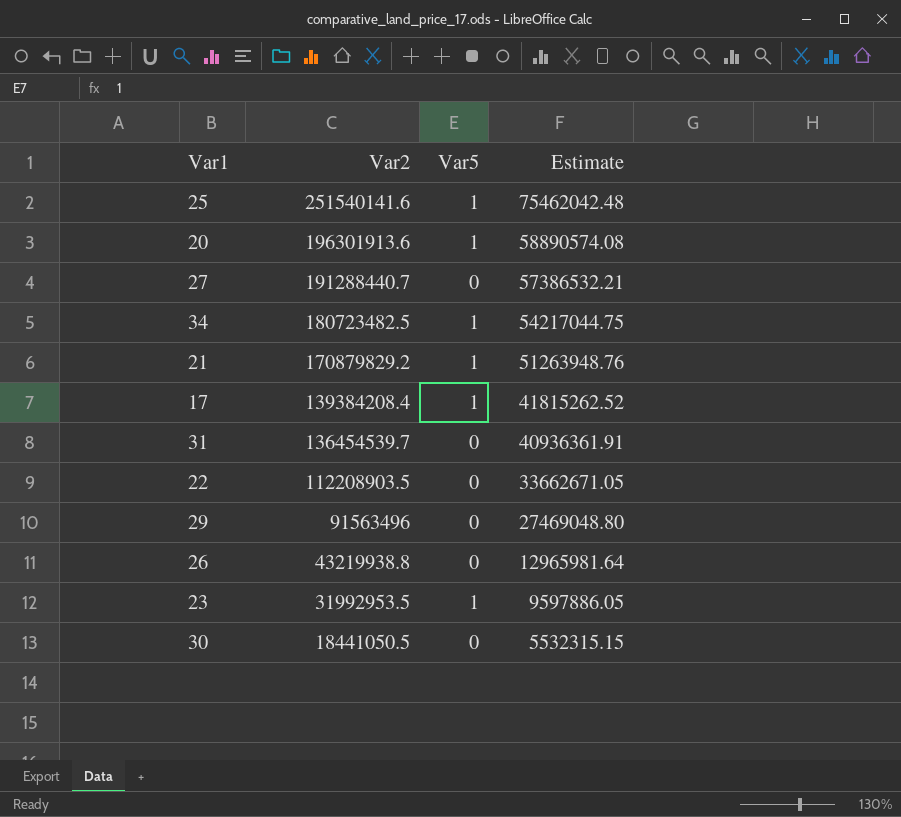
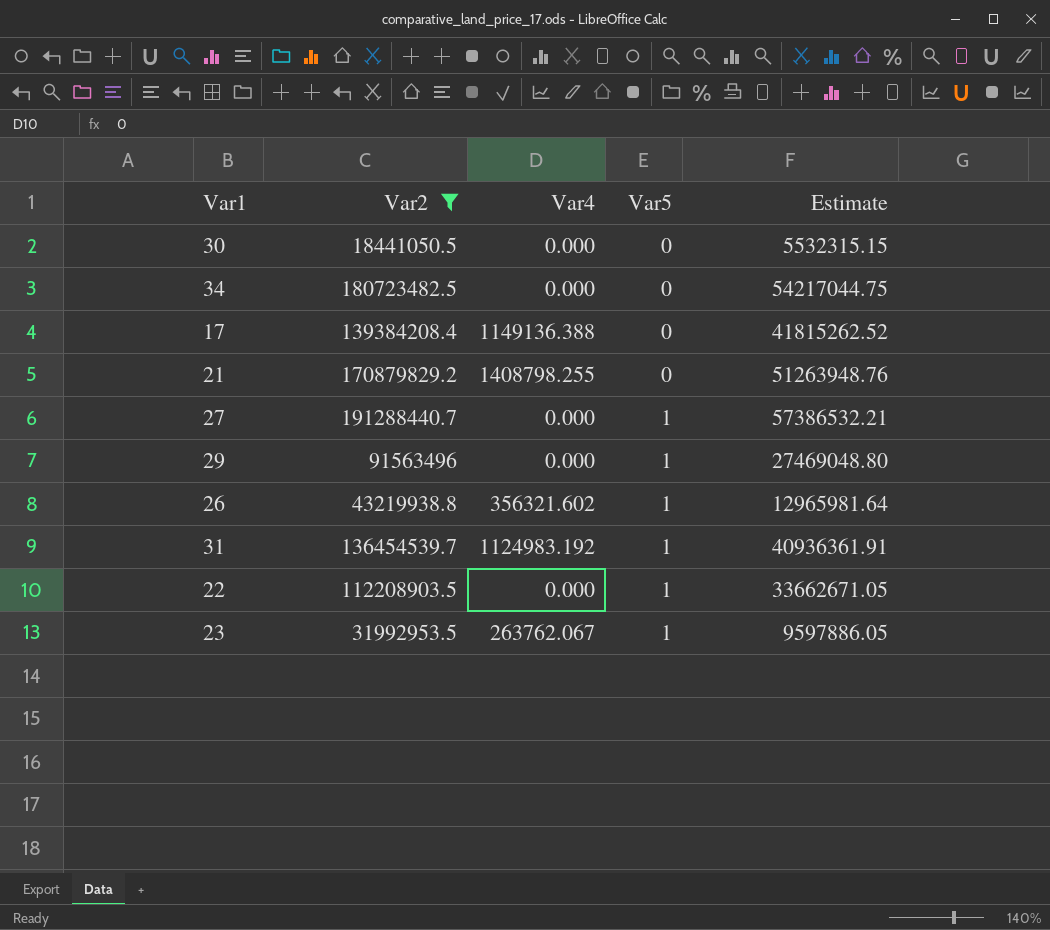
filter: none -> Var2 <= 191288440.7
row order: Var2 descending -> Var5 ascending
column Var4 | position: none -> 3
34 | Var5: 1 -> 0
17 | Var5: 1 -> 0
21 | Var5: 1 -> 0
27 | Var5: 0 -> 1
29 | Var5: 0 -> 1
26 | Var5: 0 -> 1
31 | Var5: 0 -> 1
22 | Var5: 0 -> 1

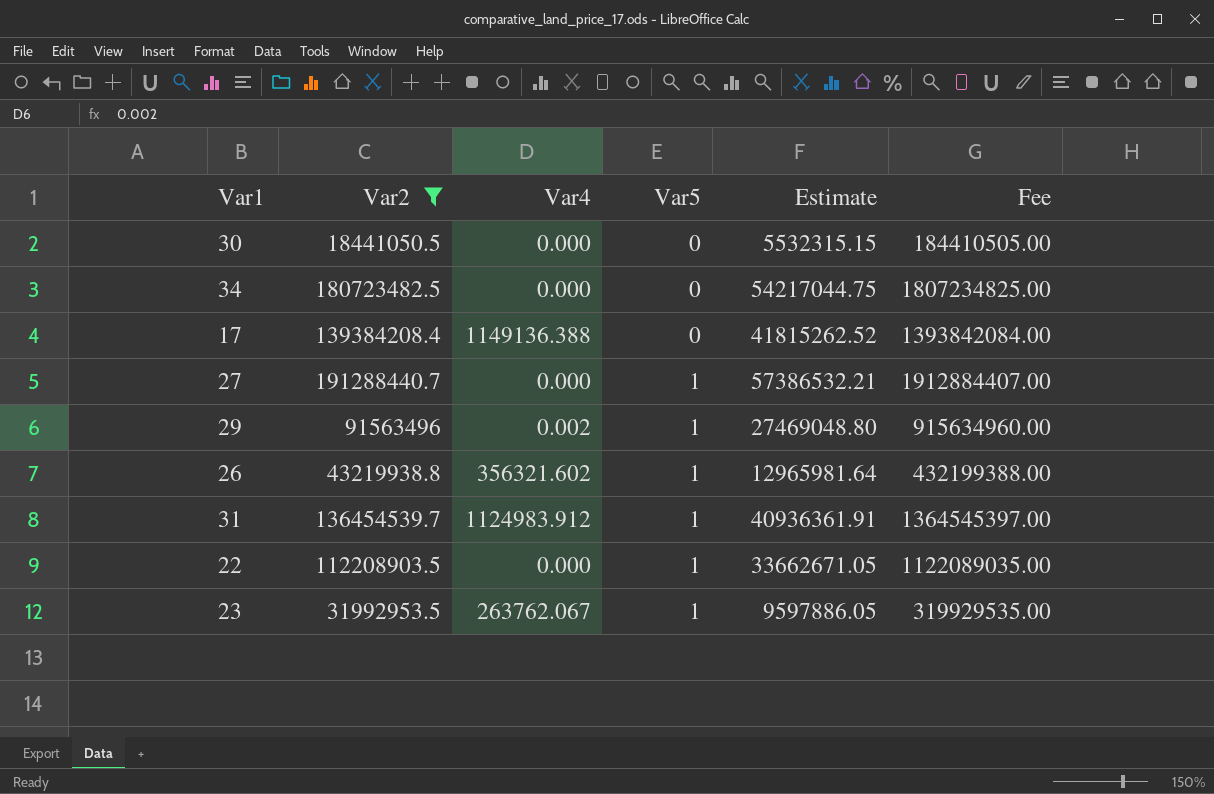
column Fee | formula: none -> [Var2] * 10
row 21: 170879829.2 | 1408798.255 | 0 | 51263948.76 -> none
29 | Var4: 0.000 -> 0.002
31 | Var4: 1124983.192 -> 1124983.912

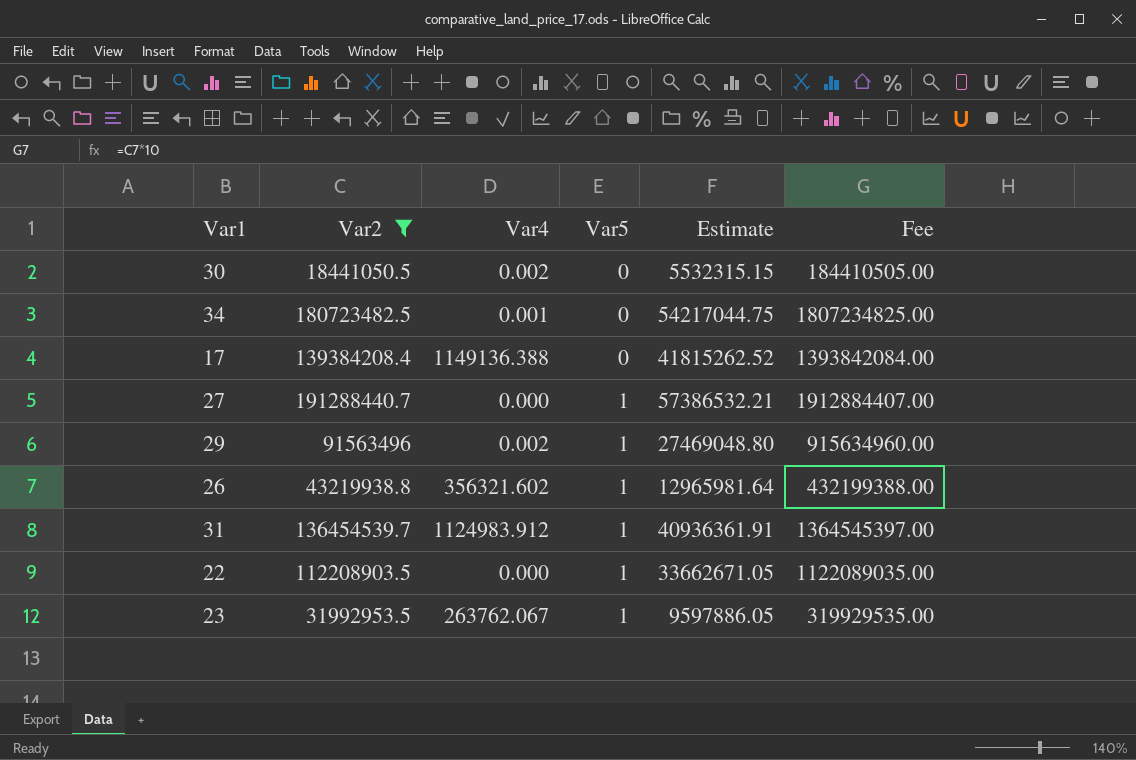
30 | Var4: 0.000 -> 0.002
34 | Var4: 0.000 -> 0.001

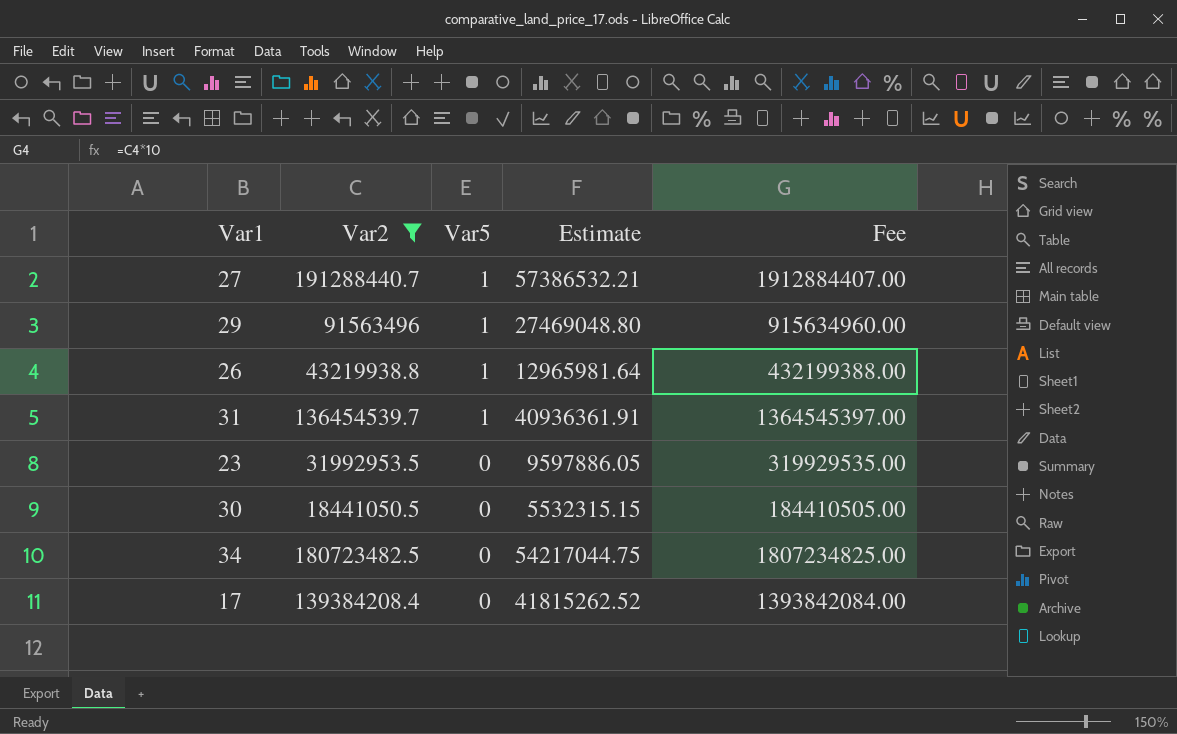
row order: Var5 ascending -> Var5 descending
column Var4 | position: 3 -> none
row 22: 112208903.5 | 0.000 | 1 | 33662671.05 | 1122089035.00 -> none
23 | Var5: 1 -> 0

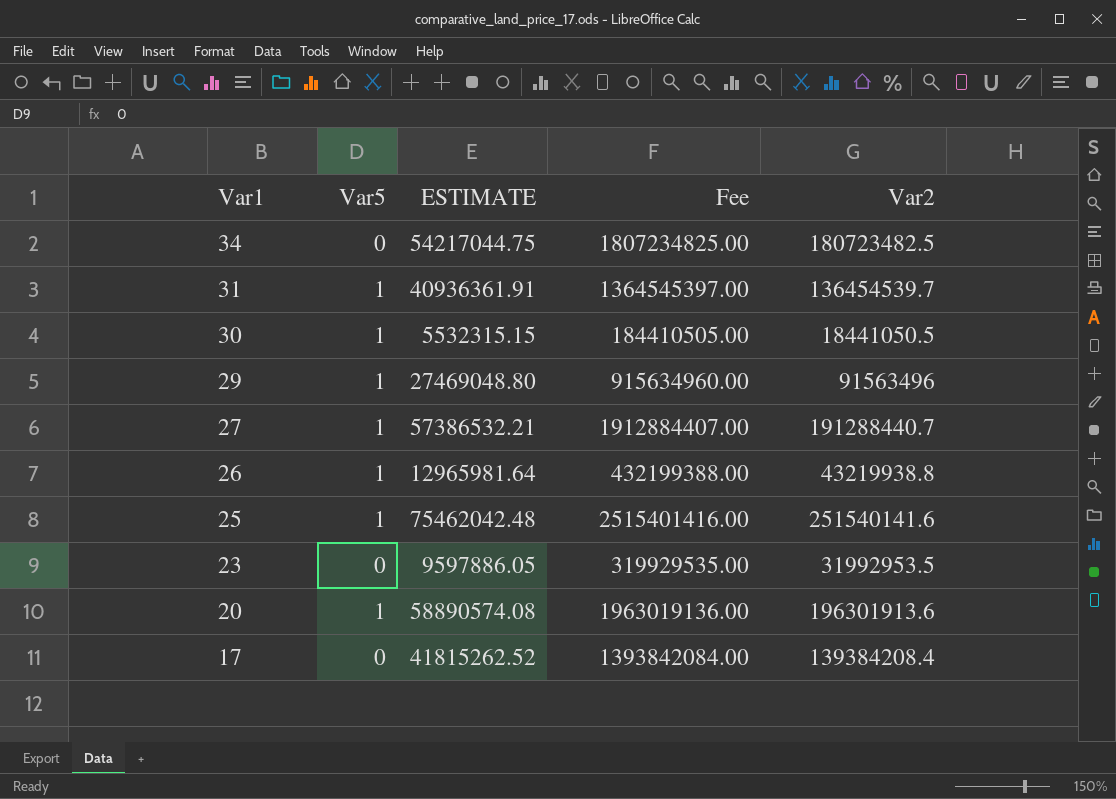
filter: Var2 <= 191288440.7 -> none
row order: Var5 descending -> Var1 descending
column name: Estimate -> ESTIMATE
column Var2 | position: 2 -> 5
30 | Var5: 0 -> 1

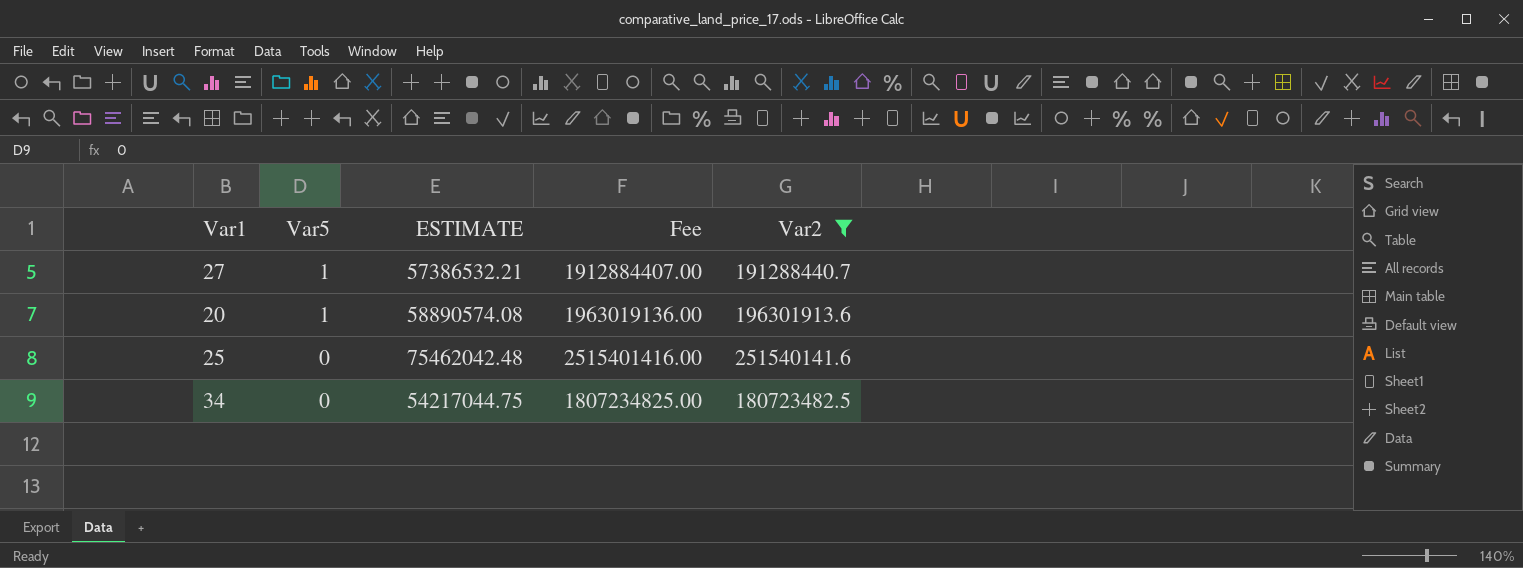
filter: none -> Var2 >= 180723482.5
row order: Var1 descending -> Var5 descending
25 | Var5: 1 -> 0

